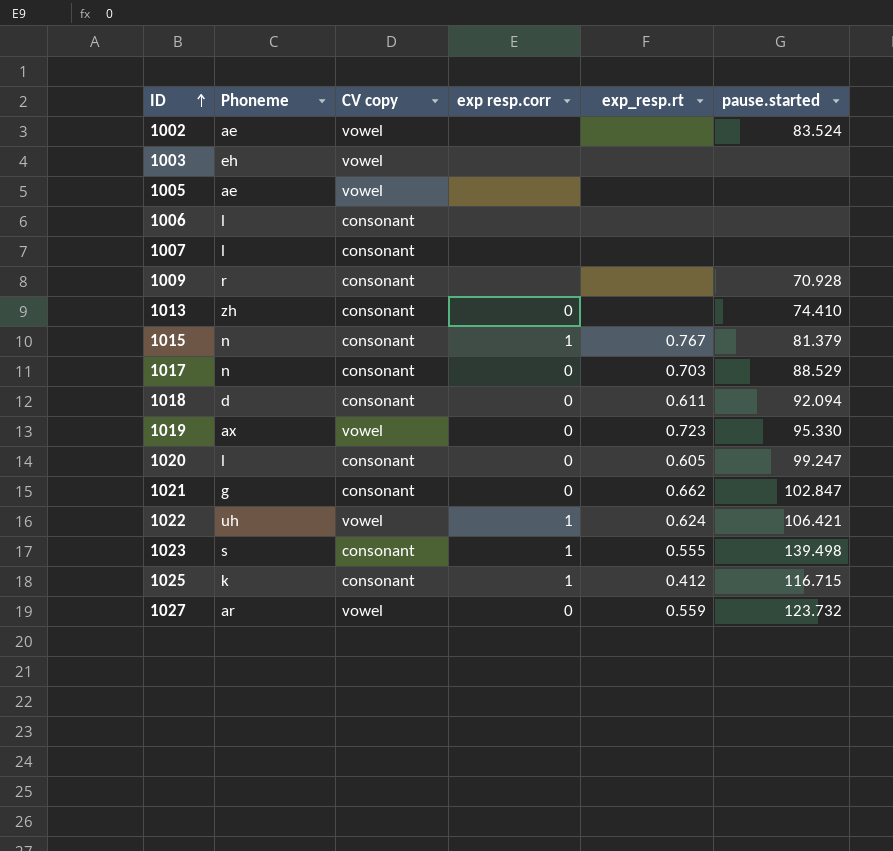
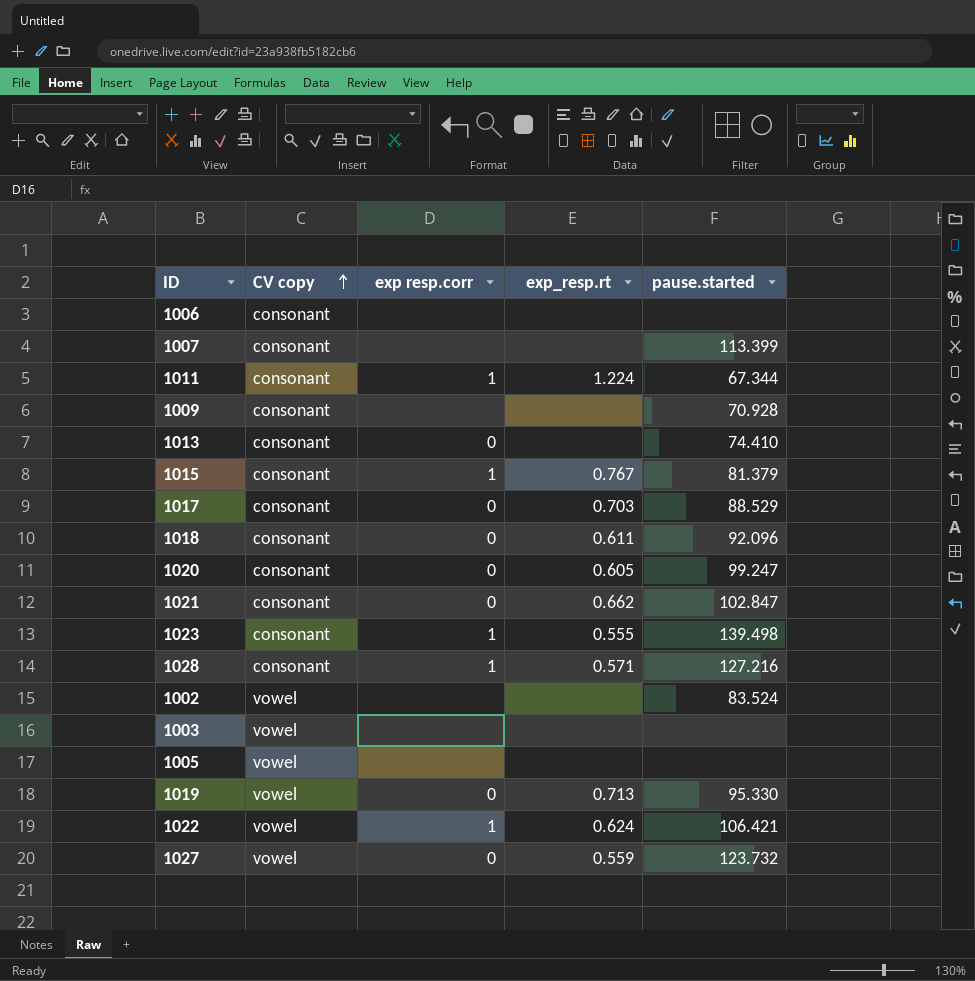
row order: ID ascending -> CV copy ascending
column Phoneme | position: 2 -> none
row 1025: k | consonant | 1 | 0.412 | 116.715 -> none
1007 | pause.started: none -> 113.399
row 1011: none -> consonant | 1 | 1.224 | 67.344
1018 | pause.started: 92.094 -> 92.096
row 1028: none -> consonant | 1 | 0.571 | 127.216
1019 | exp_resp.rt: 0.723 -> 0.713

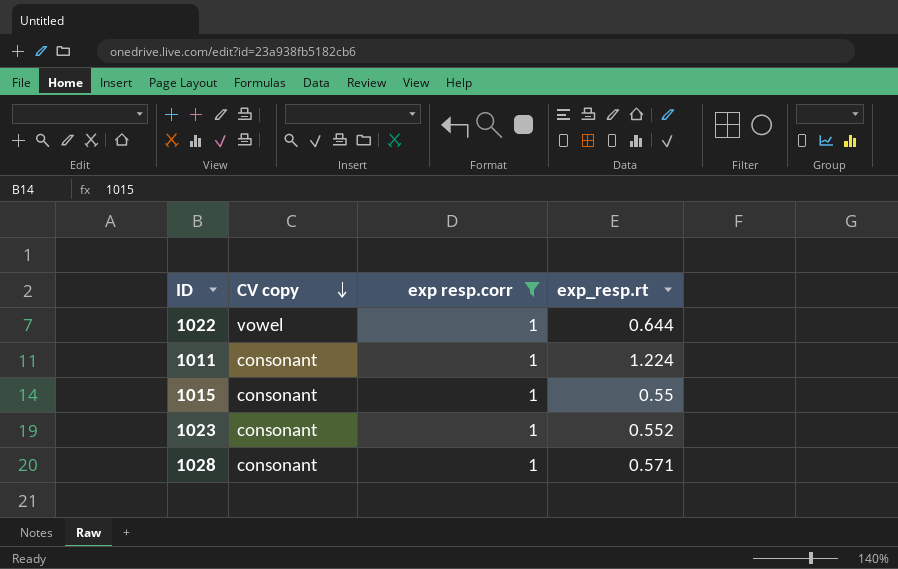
filter: none -> exp resp.corr = 1
row order: CV copy ascending -> CV copy descending
column pause.started | position: 5 -> none
1022 | exp_resp.rt: 0.624 -> 0.644
1015 | exp_resp.rt: 0.767 -> 0.55
1023 | exp_resp.rt: 0.555 -> 0.552

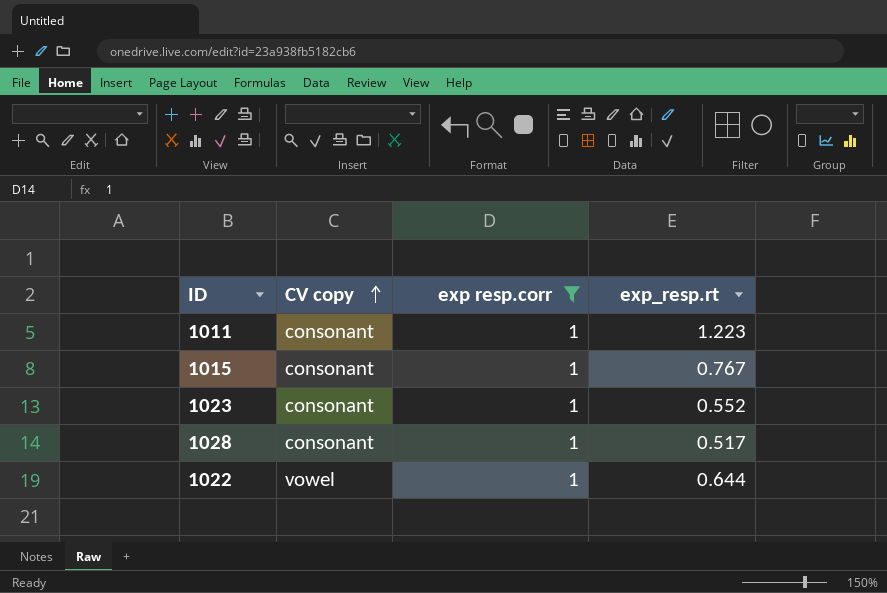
row order: CV copy descending -> CV copy ascending
1011 | exp_resp.rt: 1.224 -> 1.223
1015 | exp_resp.rt: 0.55 -> 0.767
1028 | exp_resp.rt: 0.571 -> 0.517

